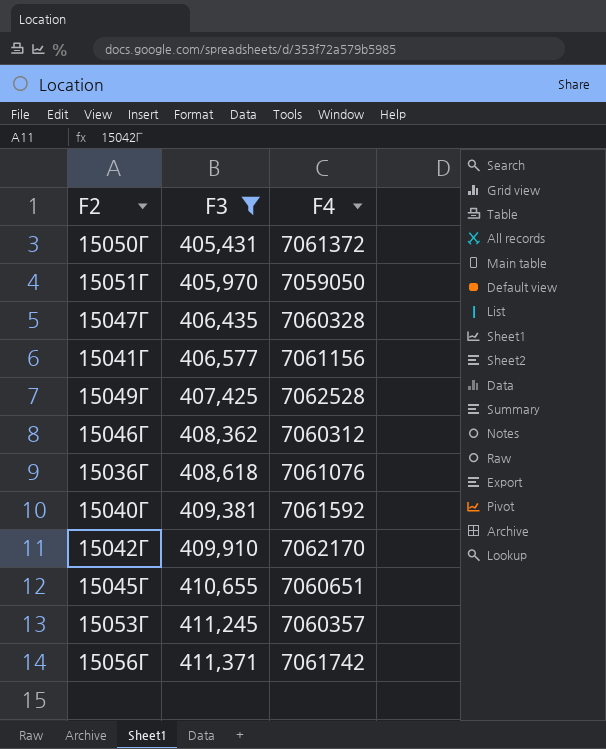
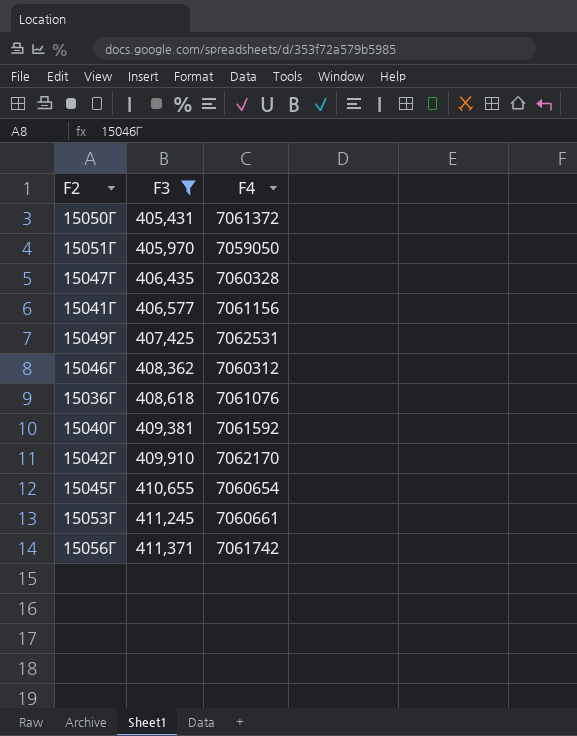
15049Г | F4: 7062528 -> 7062531
15045Г | F4: 7060651 -> 7060654
15053Г | F4: 7060357 -> 7060661

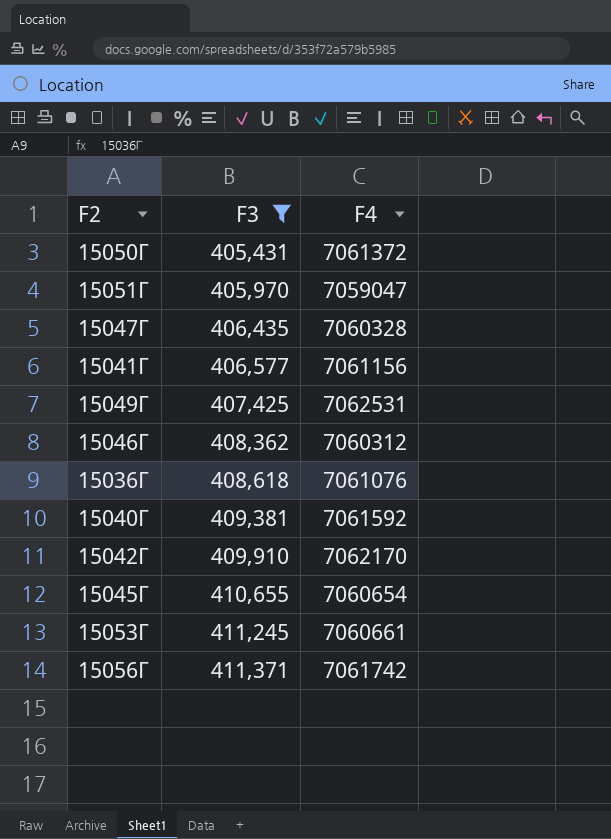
15051Г | F4: 7059050 -> 7059047

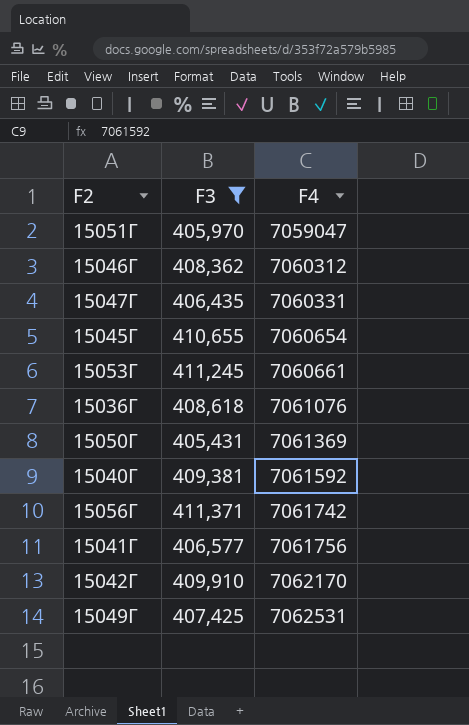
row order: F3 ascending -> F4 ascending
15047Г | F4: 7060328 -> 7060331
15050Г | F4: 7061372 -> 7061369
15041Г | F4: 7061156 -> 7061756

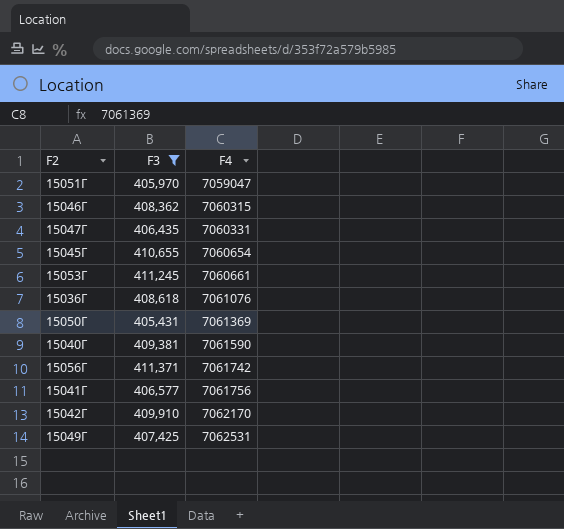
15046Г | F4: 7060312 -> 7060315
15040Г | F4: 7061592 -> 7061590

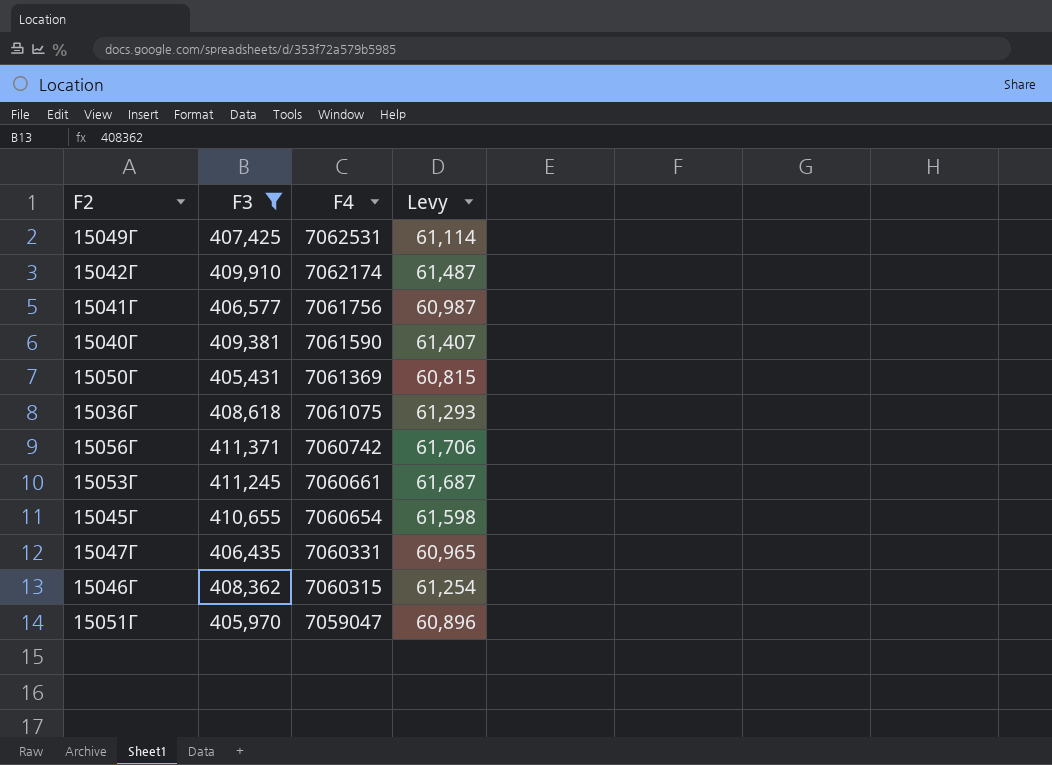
row order: F4 ascending -> F4 descending
column Levy | formula: none -> [F3] * 0.15
15042Г | F4: 7062170 -> 7062174
15036Г | F4: 7061076 -> 7061075
15056Г | F4: 7061742 -> 7060742

